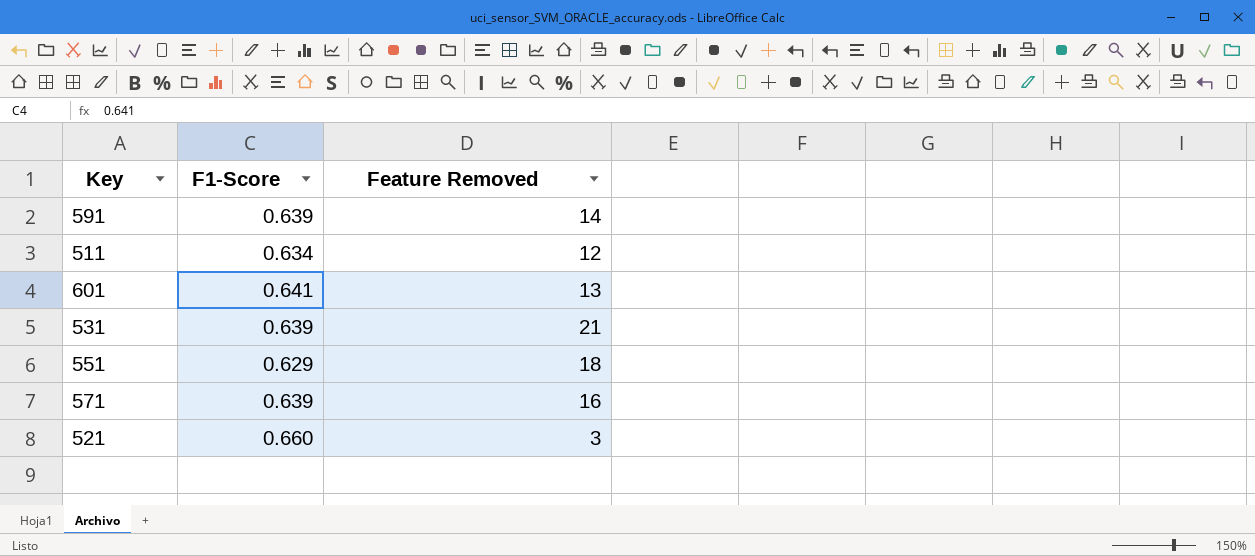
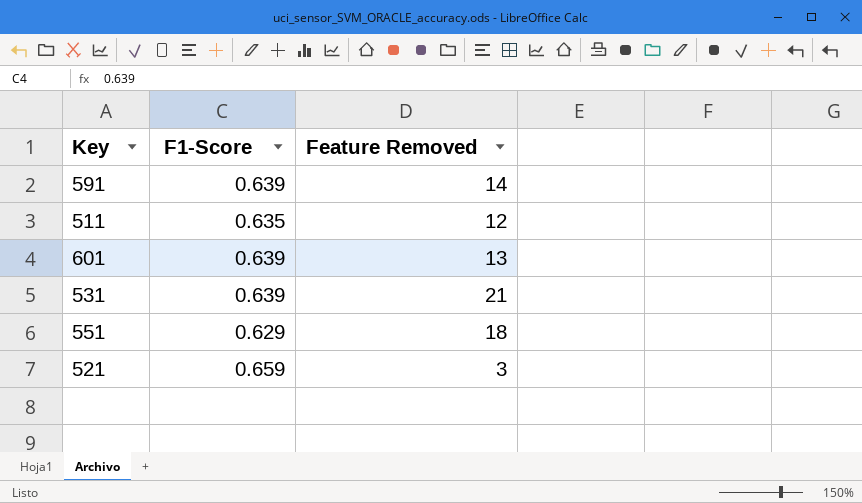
row 571: 0.639 | 16 -> none
511 | F1-Score: 0.634 -> 0.635
601 | F1-Score: 0.641 -> 0.639
521 | F1-Score: 0.660 -> 0.659

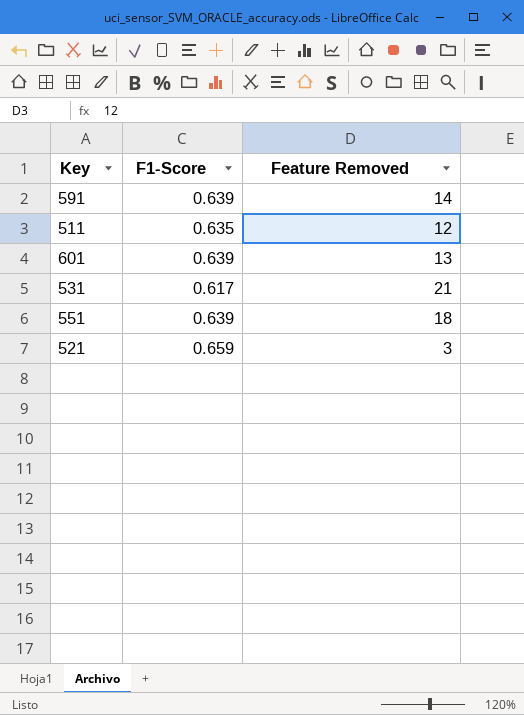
531 | F1-Score: 0.639 -> 0.617
551 | F1-Score: 0.629 -> 0.639

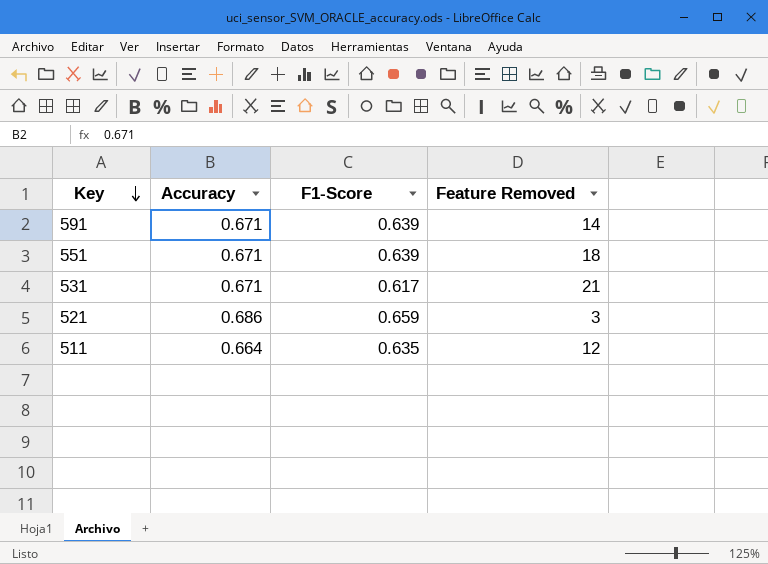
row order: none -> Key descending
column Accuracy | position: none -> 2
row 601: 0.639 | 13 -> none

